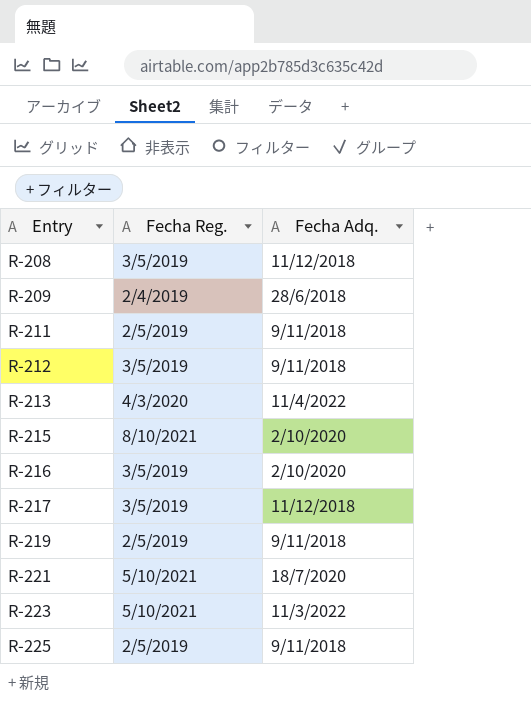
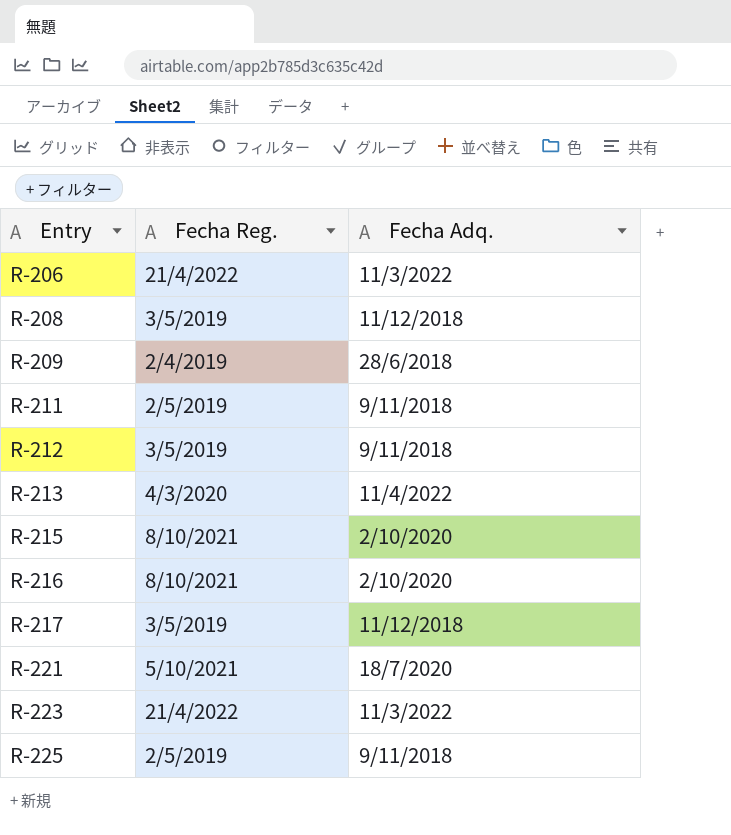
row R-219: 2/5/2019 | 9/11/2018 -> none
row R-206: none -> 21/4/2022 | 11/3/2022
R-216 | Fecha Reg.: 3/5/2019 -> 8/10/2021
R-223 | Fecha Reg.: 5/10/2021 -> 21/4/2022

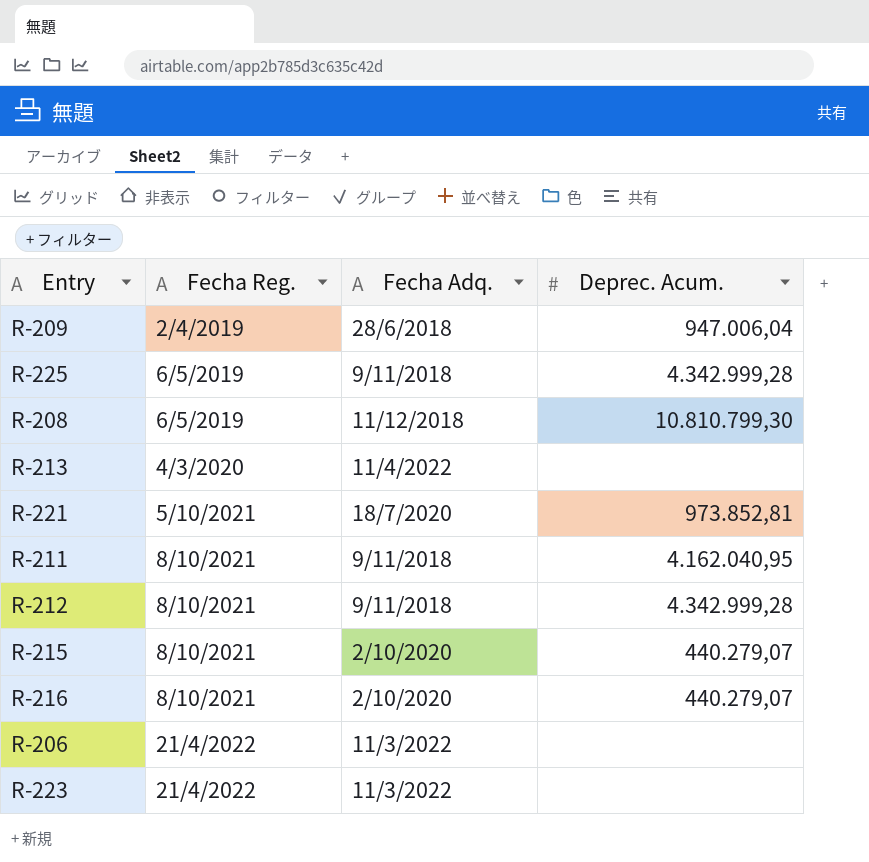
row order: Entry ascending -> Fecha Reg. ascending
column Deprec. Acum. | position: none -> 4
row R-217: 3/5/2019 | 11/12/2018 -> none
R-225 | Fecha Reg.: 2/5/2019 -> 6/5/2019
R-208 | Fecha Reg.: 3/5/2019 -> 6/5/2019
R-211 | Fecha Reg.: 2/5/2019 -> 8/10/2021
R-212 | Fecha Reg.: 3/5/2019 -> 8/10/2021

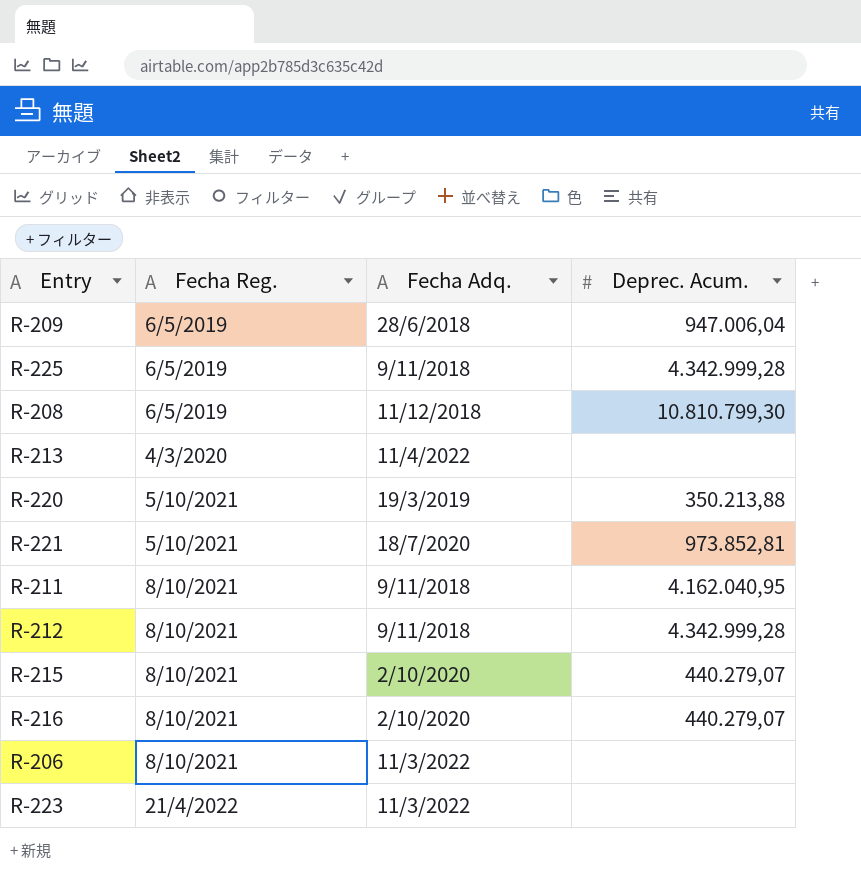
R-209 | Fecha Reg.: 2/4/2019 -> 6/5/2019
row R-220: none -> 5/10/2021 | 19/3/2019 | 350.213,88
R-206 | Fecha Reg.: 21/4/2022 -> 8/10/2021

